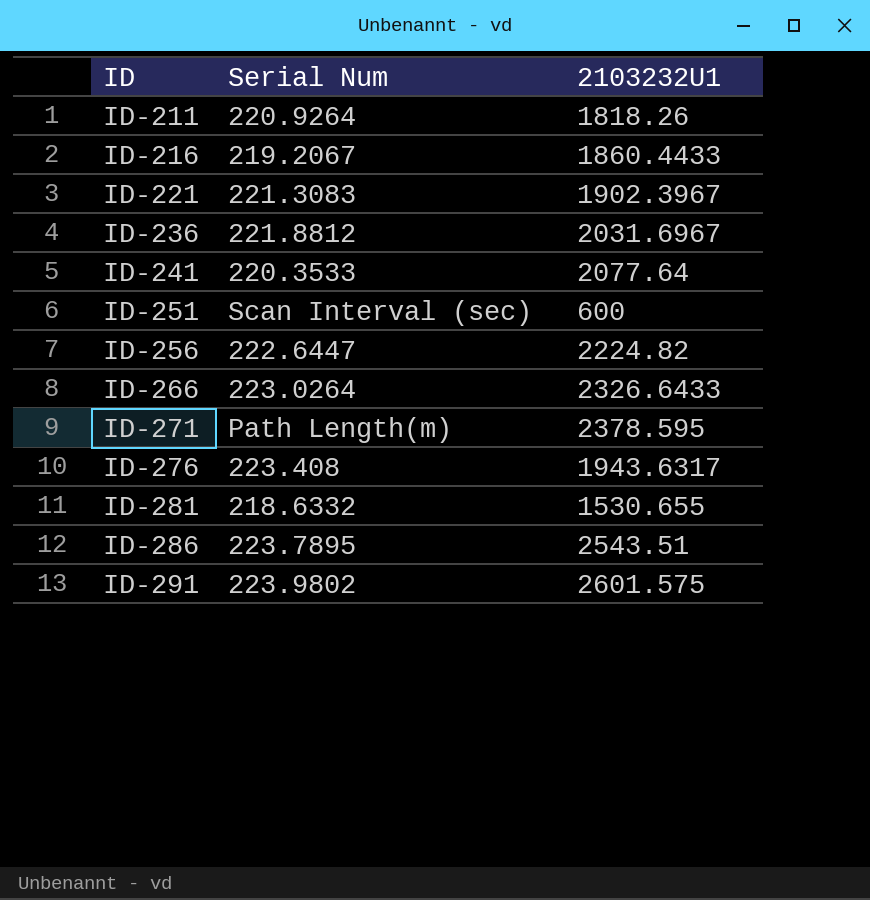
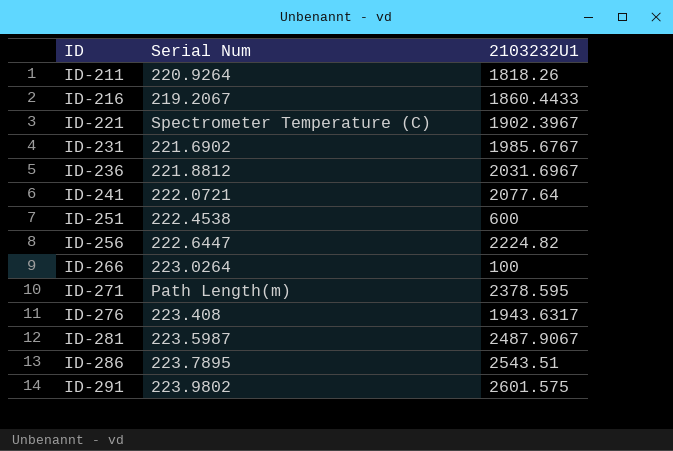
ID-221 | Serial Num: 221.3083 -> Spectrometer Temperature (C)
row ID-231: none -> 221.6902 | 1985.6767
ID-241 | Serial Num: 220.3533 -> 222.0721
ID-251 | Serial Num: Scan Interval (sec) -> 222.4538
ID-266 | 2103232U1: 2326.6433 -> 100
ID-281 | Serial Num: 218.6332 -> 223.5987
ID-281 | 2103232U1: 1530.655 -> 2487.9067

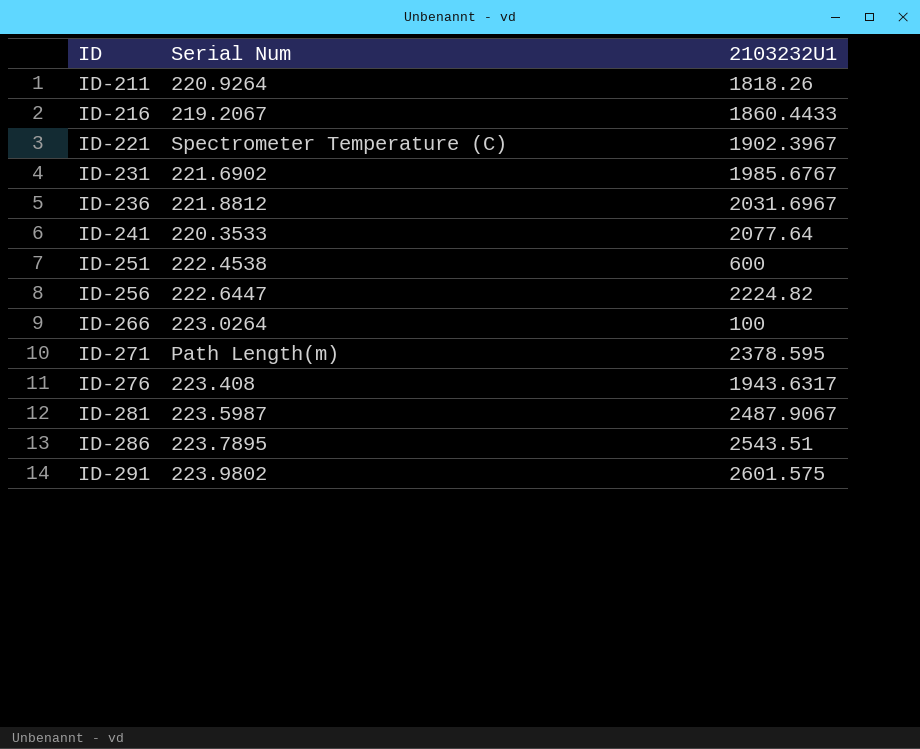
ID-241 | Serial Num: 222.0721 -> 220.3533

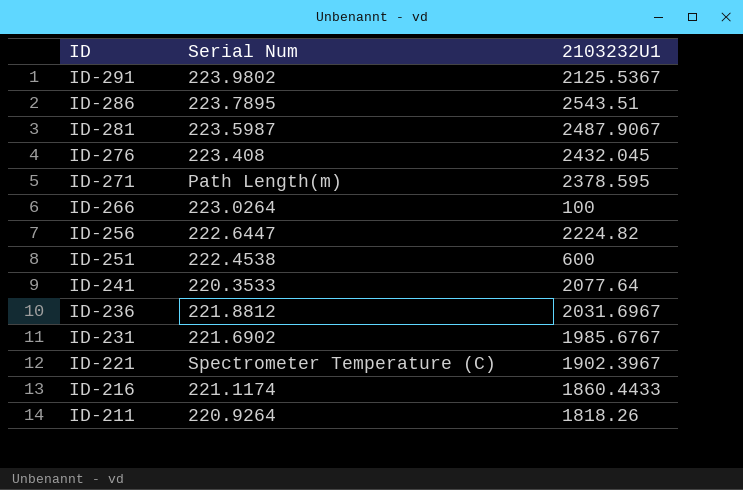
row order: ID ascending -> ID descending
ID-291 | 2103232U1: 2601.575 -> 2125.5367
ID-276 | 2103232U1: 1943.6317 -> 2432.045
ID-216 | Serial Num: 219.2067 -> 221.1174

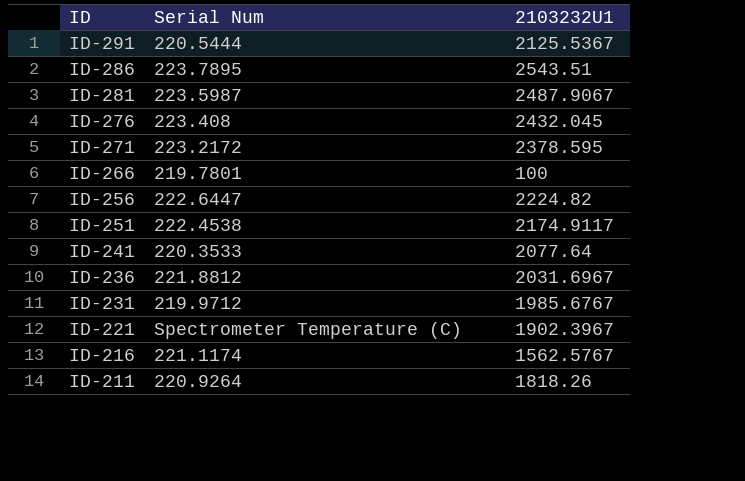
ID-291 | Serial Num: 223.9802 -> 220.5444
ID-271 | Serial Num: Path Length(m) -> 223.2172
ID-266 | Serial Num: 223.0264 -> 219.7801
ID-251 | 2103232U1: 600 -> 2174.9117
ID-231 | Serial Num: 221.6902 -> 219.9712
ID-216 | 2103232U1: 1860.4433 -> 1562.5767

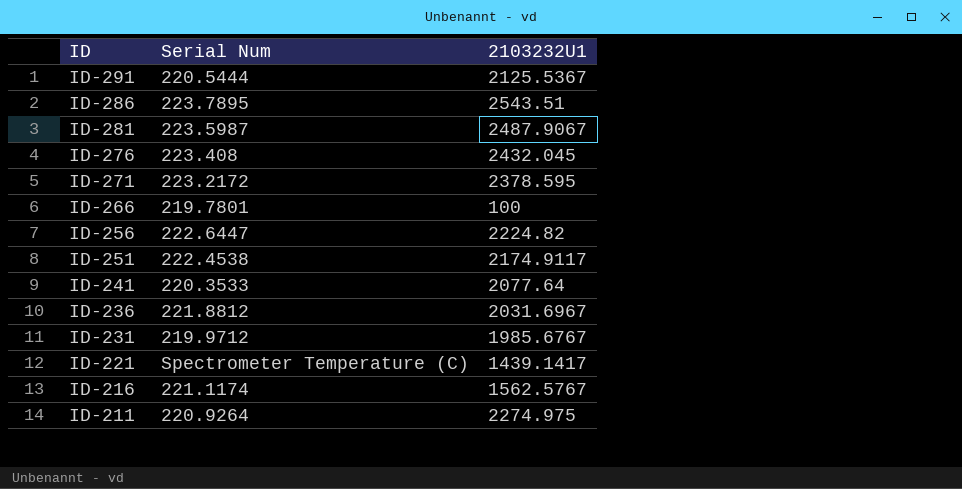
ID-221 | 2103232U1: 1902.3967 -> 1439.1417
ID-211 | 2103232U1: 1818.26 -> 2274.975

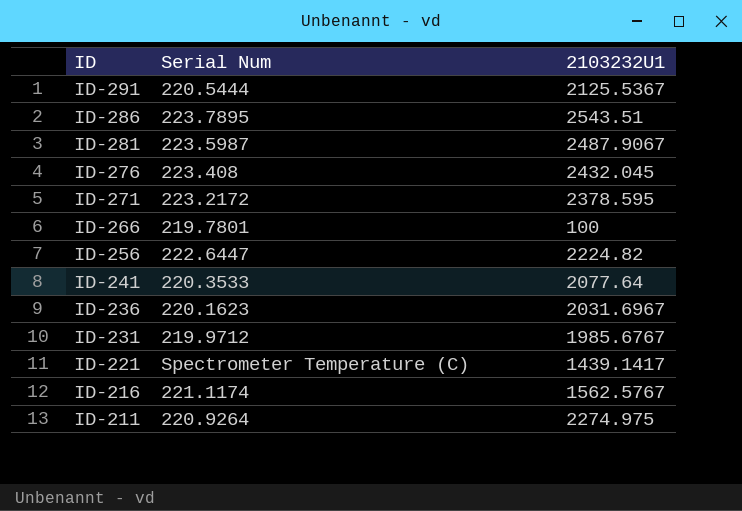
row ID-251: 222.4538 | 2174.9117 -> none
ID-236 | Serial Num: 221.8812 -> 220.1623

